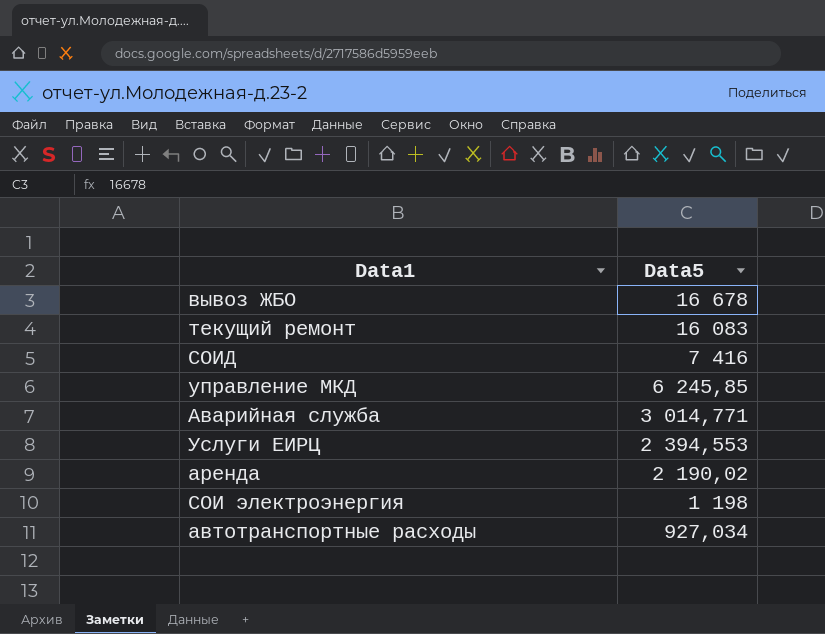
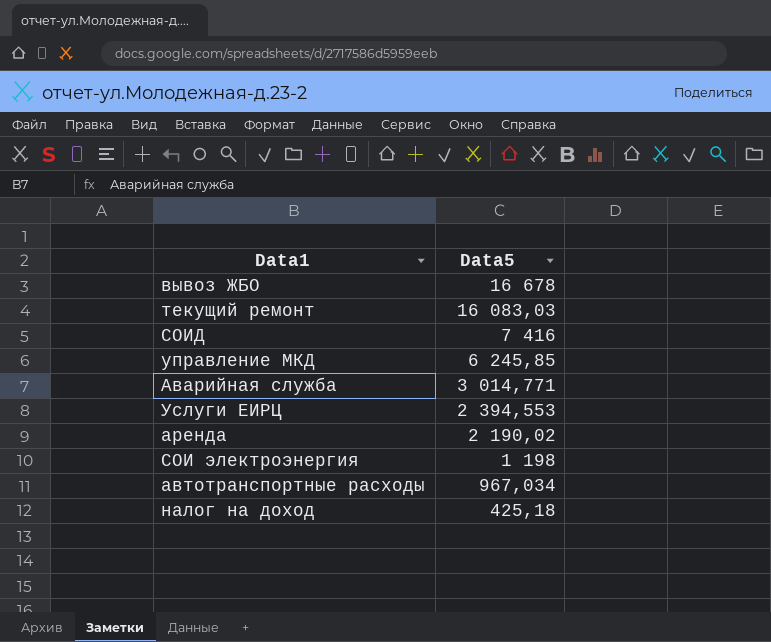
текущий ремонт | Data5: 16 083 -> 16 083,03
автотранспортные расходы | Data5: 927,034 -> 967,034
row налог на доход: none -> 425,18

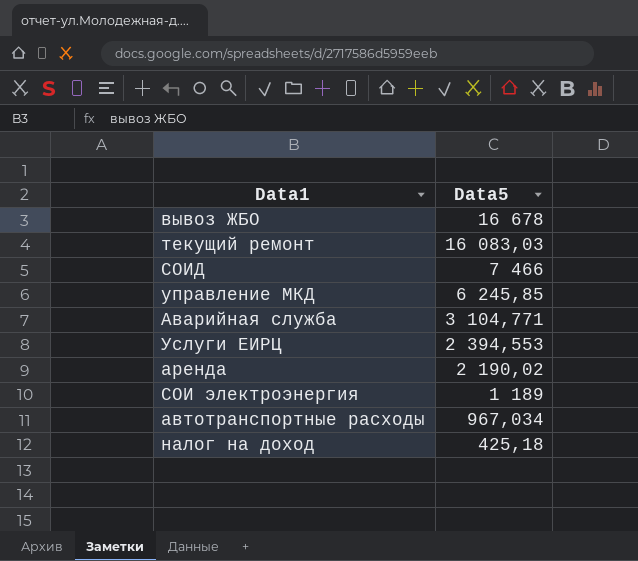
СОИД | Data5: 7 416 -> 7 466
Аварийная служба | Data5: 3 014,771 -> 3 104,771
СОИ электроэнергия | Data5: 1 198 -> 1 189

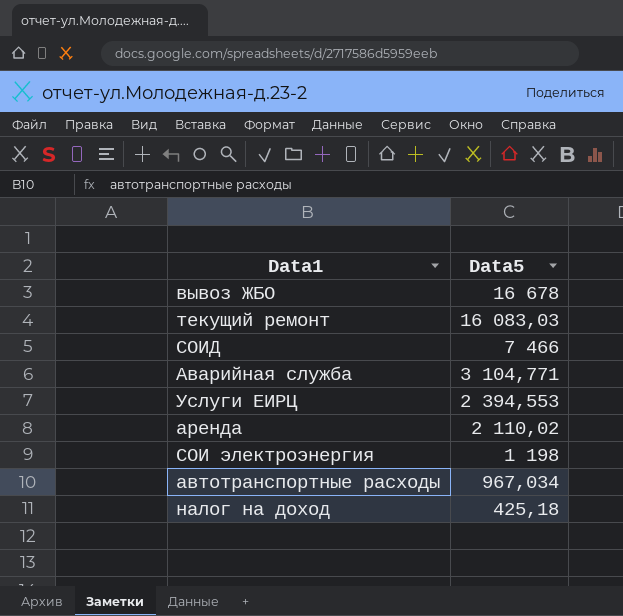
row управление МКД: 6 245,85 -> none
аренда | Data5: 2 190,02 -> 2 110,02
СОИ электроэнергия | Data5: 1 189 -> 1 198

